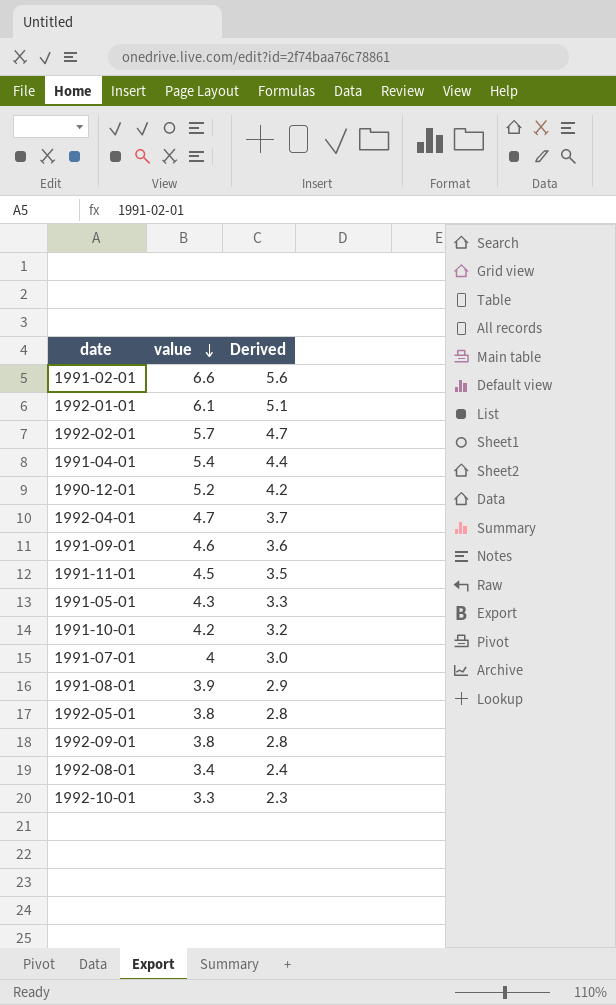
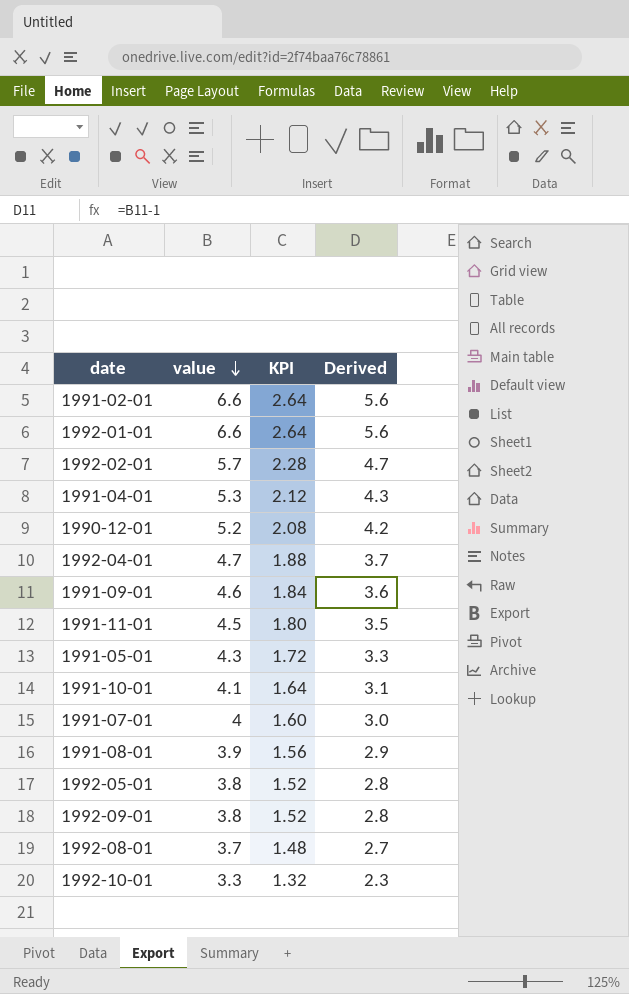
column KPI | formula: none -> [value] * 0.4
1992-01-01 | value: 6.1 -> 6.6
1992-01-01 | Derived: 5.1 -> 5.6
1991-04-01 | value: 5.4 -> 5.3
1991-04-01 | Derived: 4.4 -> 4.3
1991-10-01 | value: 4.2 -> 4.1
1991-10-01 | Derived: 3.2 -> 3.1
1992-08-01 | value: 3.4 -> 3.7
1992-08-01 | Derived: 2.4 -> 2.7

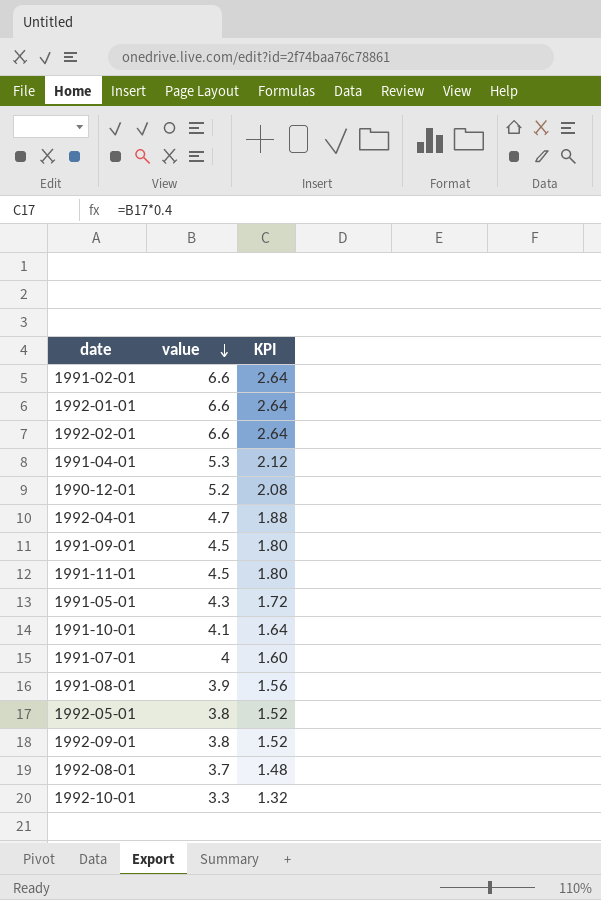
column Derived | formula: [value] - 1 -> none
1992-02-01 | value: 5.7 -> 6.6
1992-02-01 | KPI: 2.28 -> 2.64
1991-09-01 | value: 4.6 -> 4.5
1991-09-01 | KPI: 1.84 -> 1.80

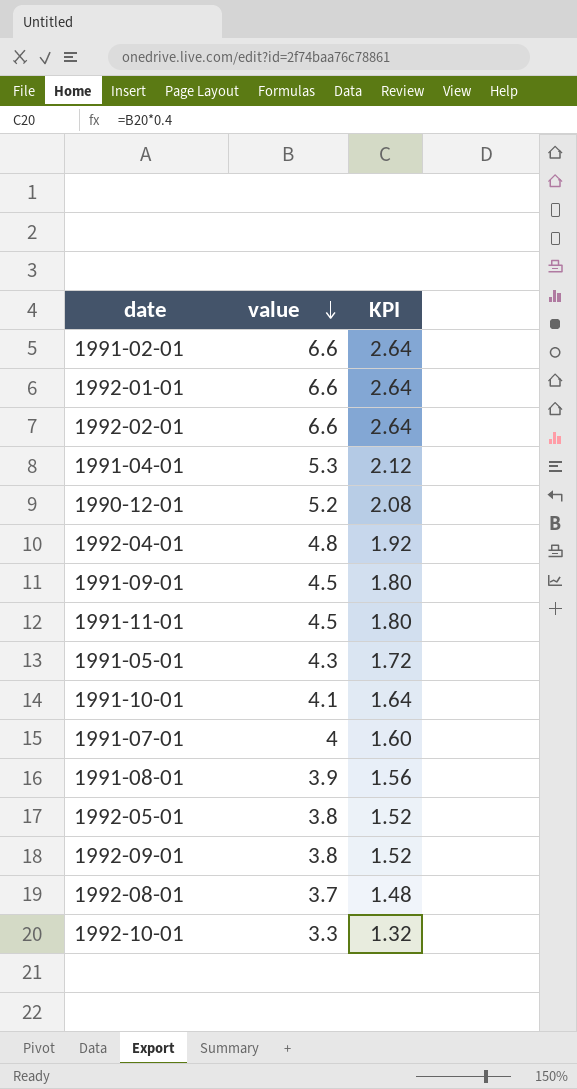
1992-04-01 | value: 4.7 -> 4.8
1992-04-01 | KPI: 1.88 -> 1.92

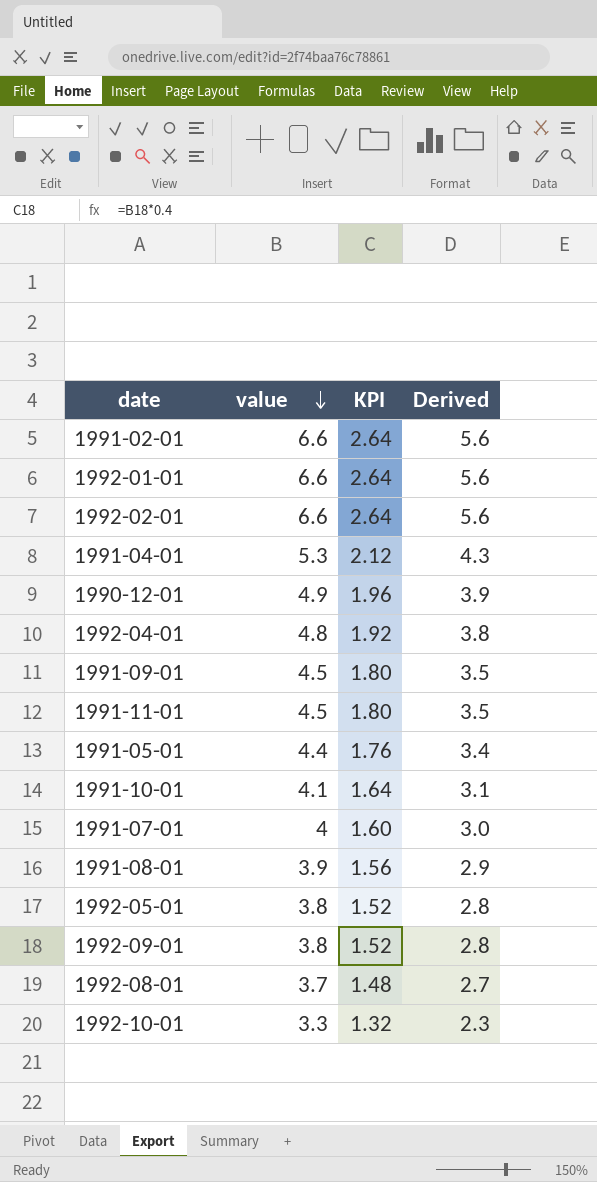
column Derived | formula: none -> [value] - 1
1990-12-01 | value: 5.2 -> 4.9
1990-12-01 | KPI: 2.08 -> 1.96
1991-05-01 | value: 4.3 -> 4.4
1991-05-01 | KPI: 1.72 -> 1.76

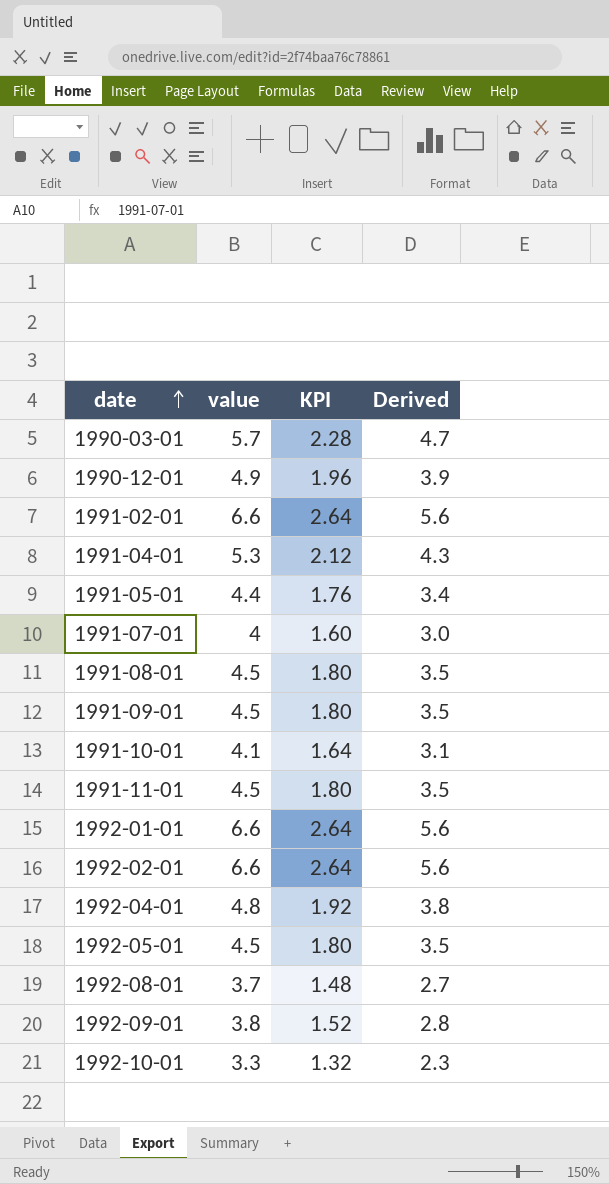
row order: value descending -> date ascending
row 1990-03-01: none -> 5.7 | 2.28 | 4.7
1991-08-01 | value: 3.9 -> 4.5
1991-08-01 | KPI: 1.56 -> 1.80
1991-08-01 | Derived: 2.9 -> 3.5
1992-05-01 | value: 3.8 -> 4.5
1992-05-01 | KPI: 1.52 -> 1.80
1992-05-01 | Derived: 2.8 -> 3.5

